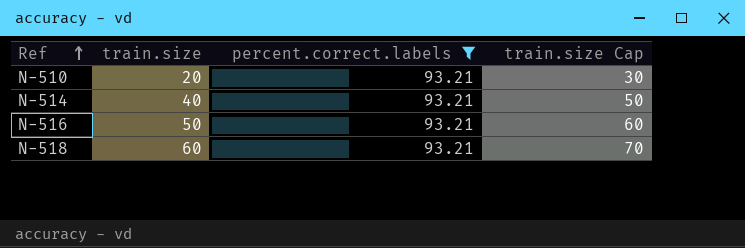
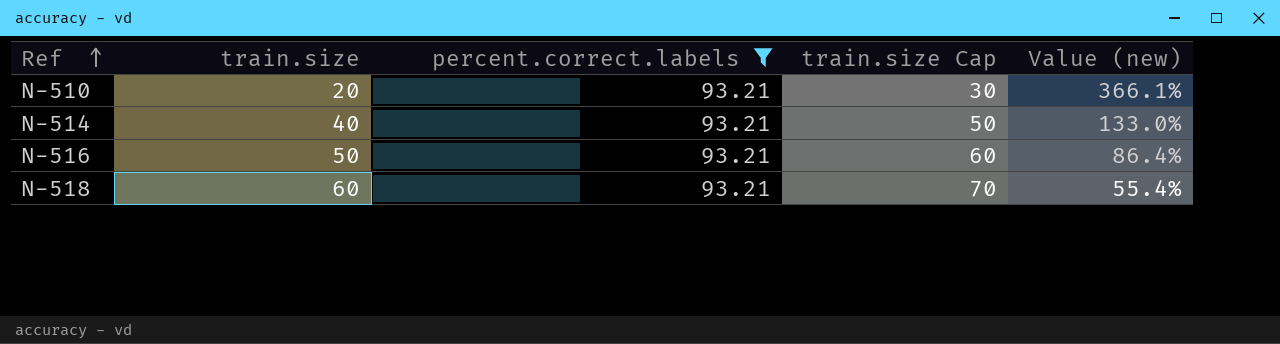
column Value (new) | formula: none -> ([percent.correct.labels] - [train.size]) / [train.size]

